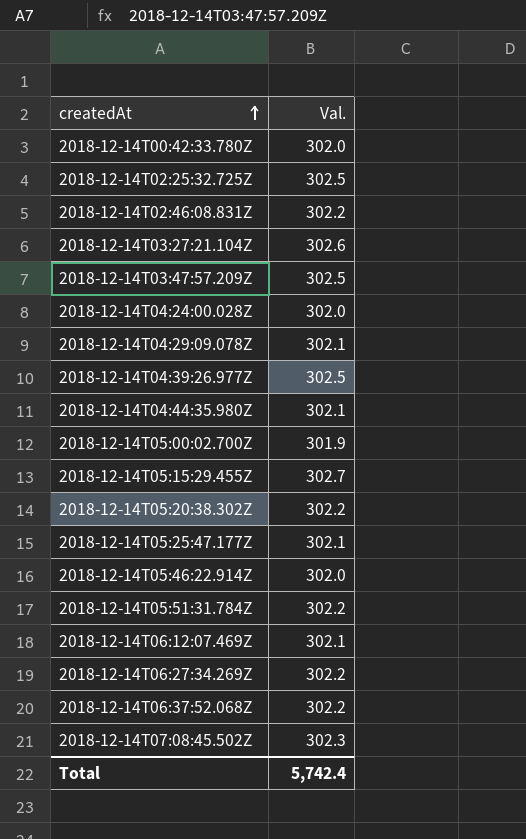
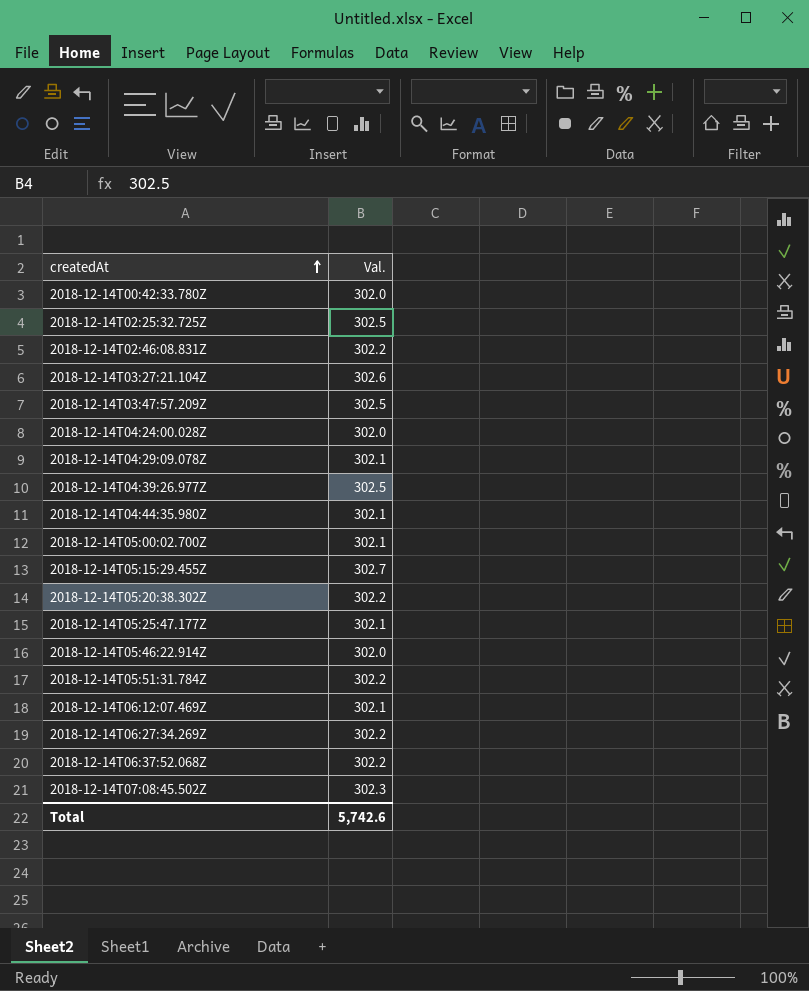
2018-12-14T05:00:02.700Z | Val.: 301.9 -> 302.1
Total | Val.: 5,742.4 -> 5,742.6

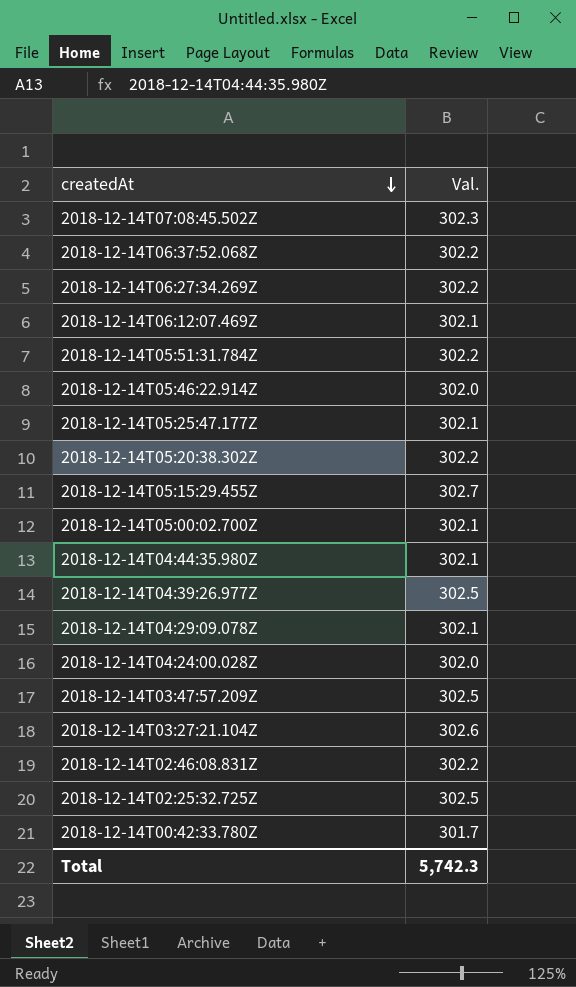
row order: createdAt ascending -> createdAt descending
2018-12-14T00:42:33.780Z | Val.: 302.0 -> 301.7
Total | Val.: 5,742.6 -> 5,742.3

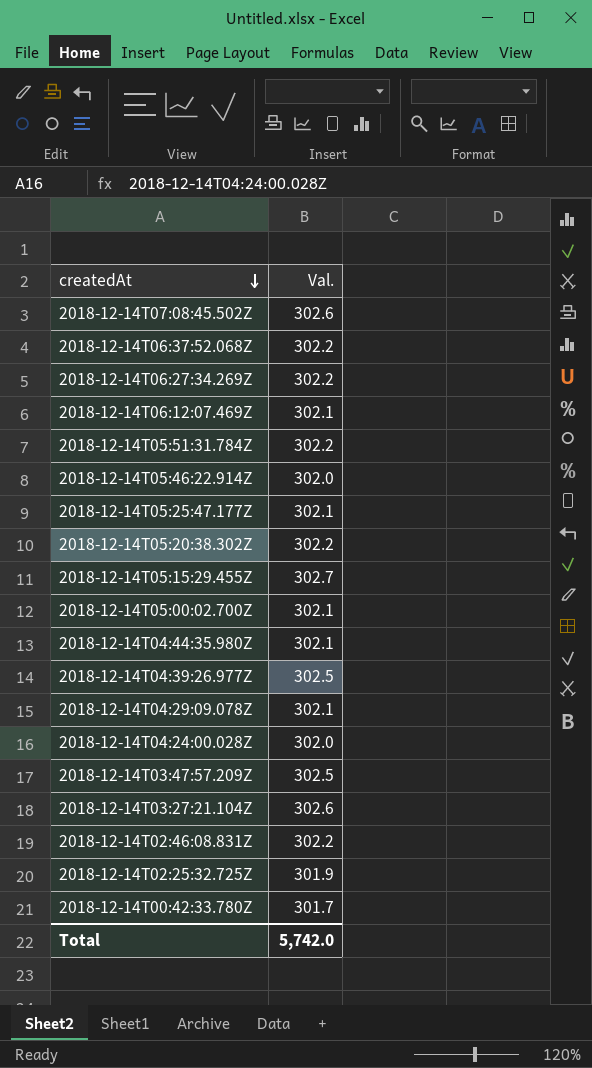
2018-12-14T07:08:45.502Z | Val.: 302.3 -> 302.6
2018-12-14T02:25:32.725Z | Val.: 302.5 -> 301.9
Total | Val.: 5,742.3 -> 5,742.0

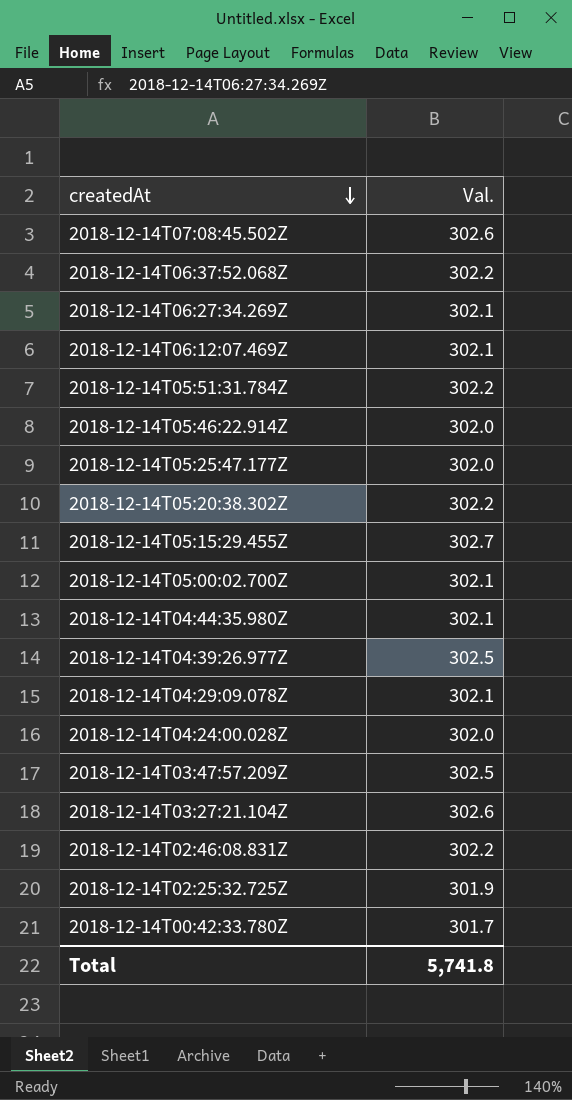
2018-12-14T06:27:34.269Z | Val.: 302.2 -> 302.1
2018-12-14T05:25:47.177Z | Val.: 302.1 -> 302.0
Total | Val.: 5,742.0 -> 5,741.8

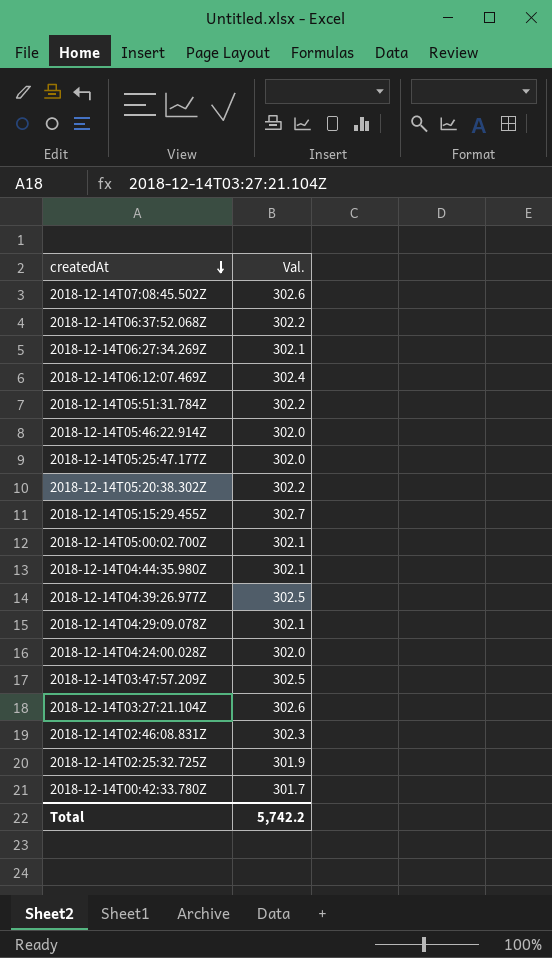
2018-12-14T06:12:07.469Z | Val.: 302.1 -> 302.4
2018-12-14T02:46:08.831Z | Val.: 302.2 -> 302.3
Total | Val.: 5,741.8 -> 5,742.2

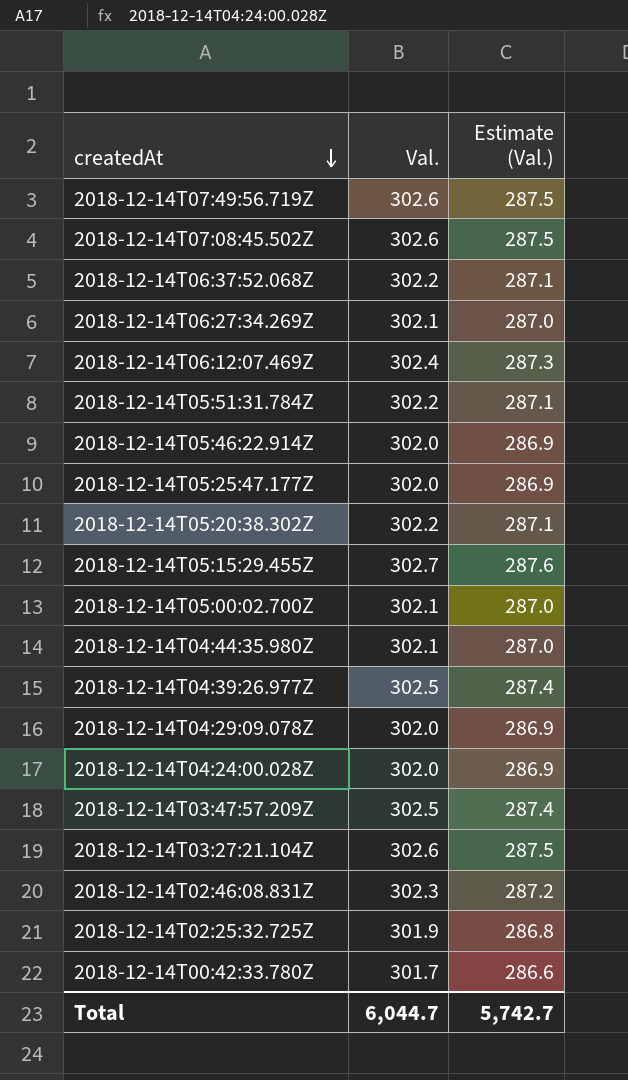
column Estimate (Val.) | formula: none -> [Val.] * 0.95
row 2018-12-14T07:49:56.719Z: none -> 302.6 | 287.5
2018-12-14T04:29:09.078Z | Val.: 302.1 -> 302.0
Total | Val.: 5,742.2 -> 6,044.7

